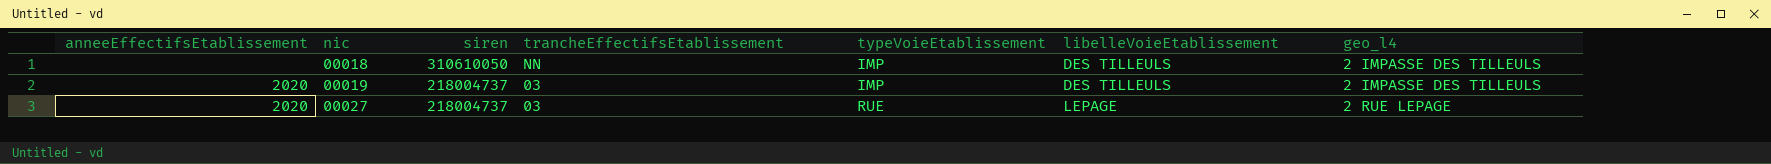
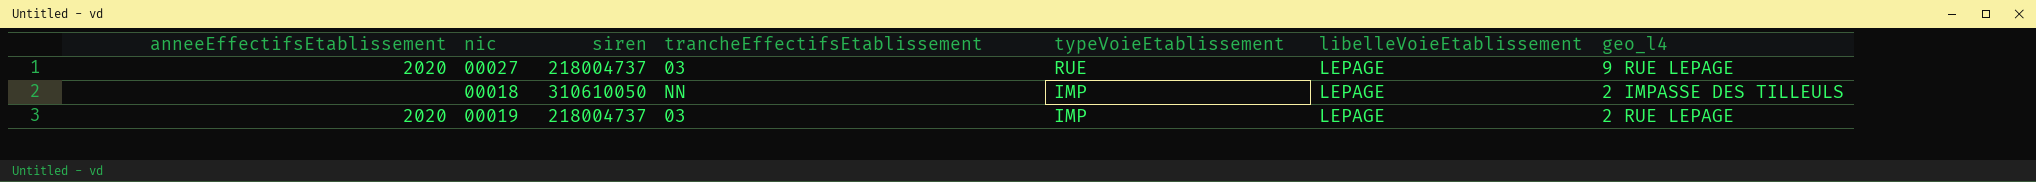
row order: nic ascending -> typeVoieEtablissement descending
00027 | geo_l4: 2 RUE LEPAGE -> 9 RUE LEPAGE
00018 | libelleVoieEtablissement: DES TILLEULS -> LEPAGE
00019 | libelleVoieEtablissement: DES TILLEULS -> LEPAGE
00019 | geo_l4: 2 IMPASSE DES TILLEULS -> 2 RUE LEPAGE

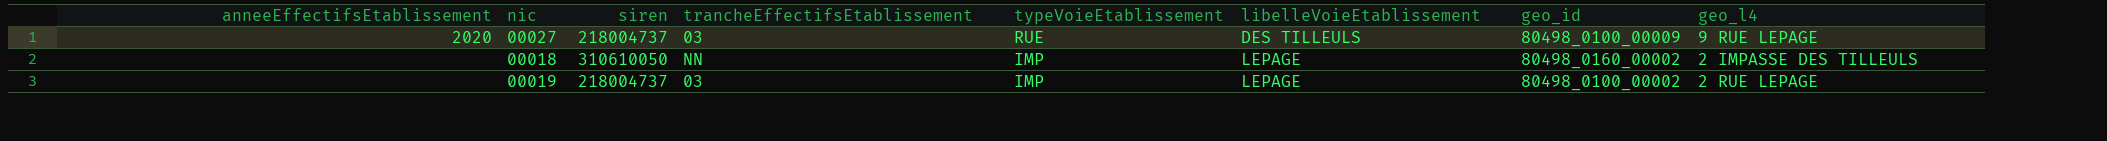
column geo_id | position: none -> 7
00027 | libelleVoieEtablissement: LEPAGE -> DES TILLEULS
00019 | anneeEffectifsEtablissement: 2020 -> none

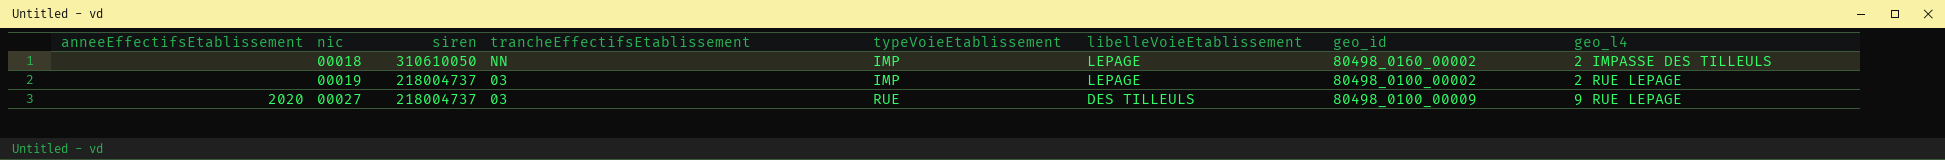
row order: typeVoieEtablissement descending -> nic ascending

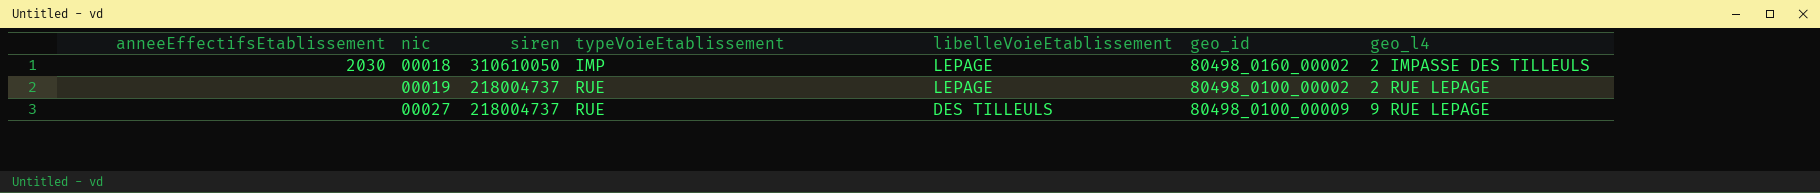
column trancheEffectifsEtablissement | position: 4 -> none
00018 | anneeEffectifsEtablissement: none -> 2030
00019 | typeVoieEtablissement: IMP -> RUE
00027 | anneeEffectifsEtablissement: 2020 -> none

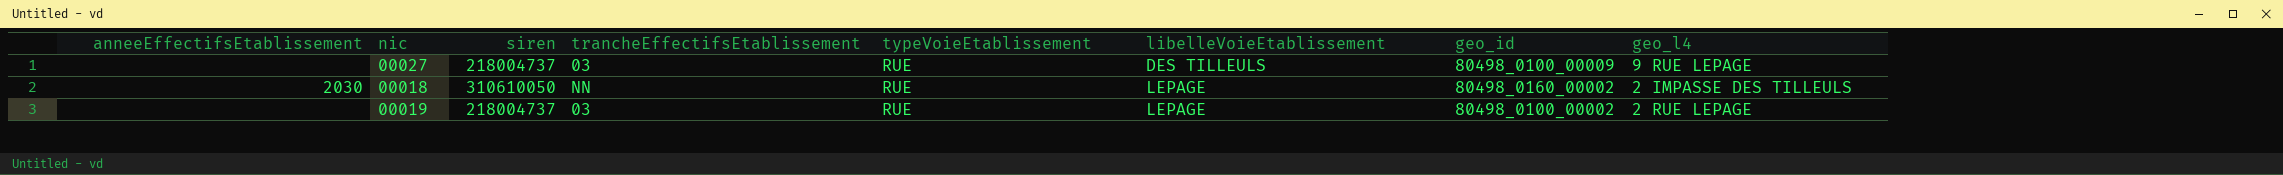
row order: nic ascending -> libelleVoieEtablissement ascending
column trancheEffectifsEtablissement | position: none -> 4
00018 | typeVoieEtablissement: IMP -> RUE

